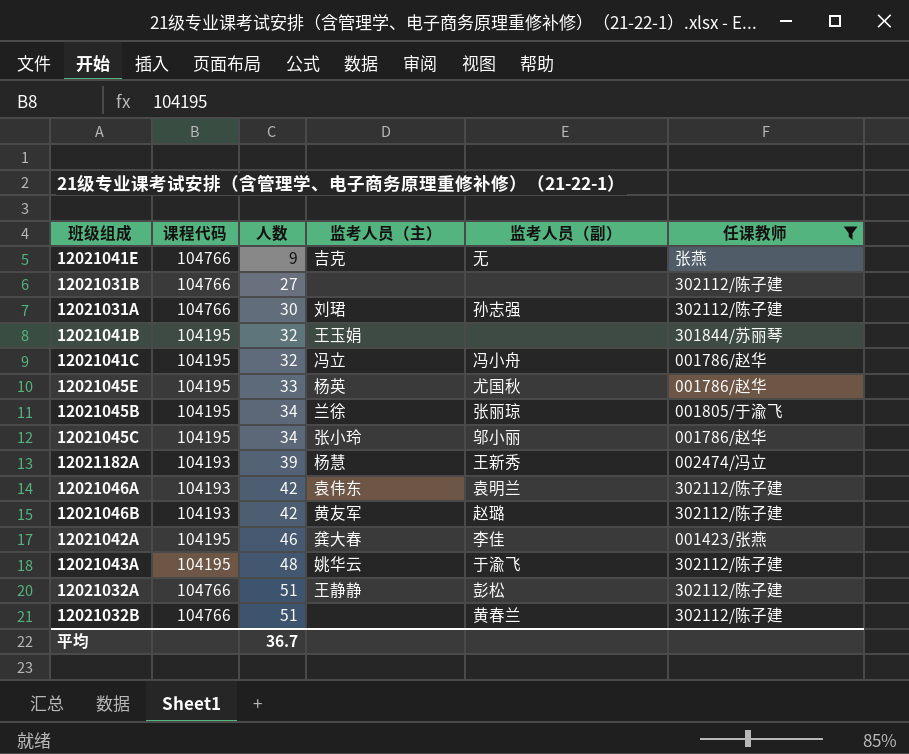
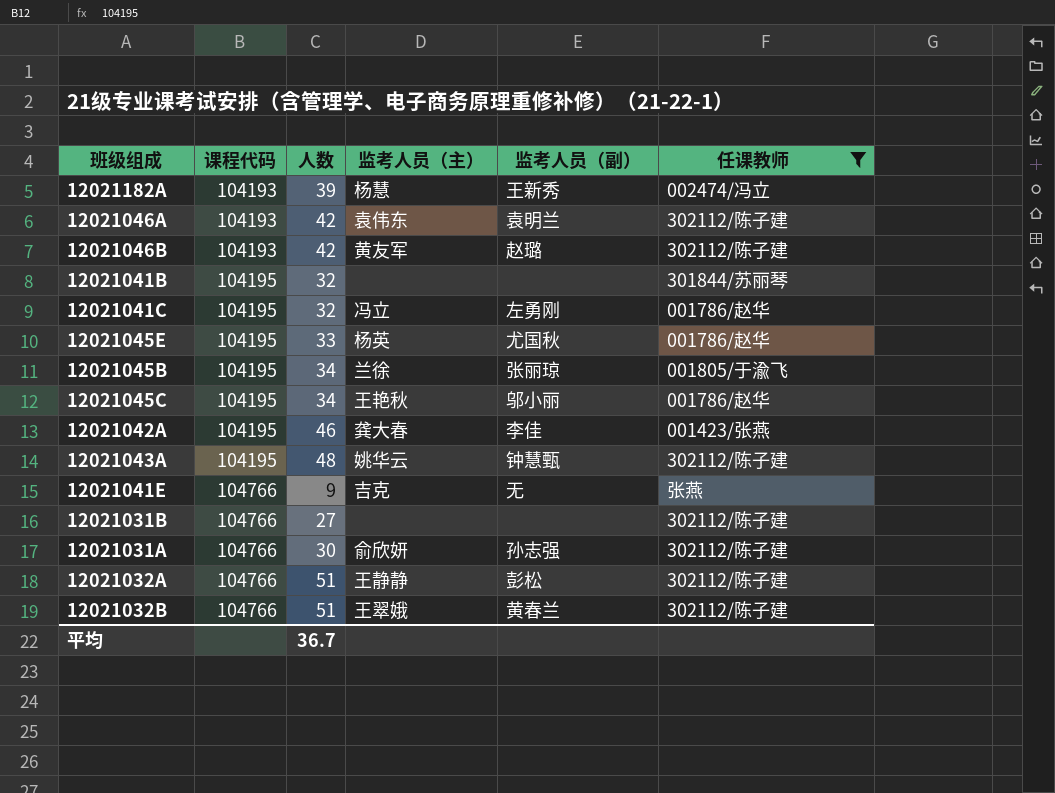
row order: 人数 ascending -> 课程代码 ascending
12021041B | 监考人员（主）: 王玉娟 -> none
12021041C | 监考人员（副）: 冯小舟 -> 左勇刚
12021045C | 监考人员（主）: 张小玲 -> 王艳秋
12021043A | 监考人员（副）: 于渝飞 -> 钟慧甄
12021031A | 监考人员（主）: 刘珺 -> 俞欣妍
12021032B | 监考人员（主）: none -> 王翠娥

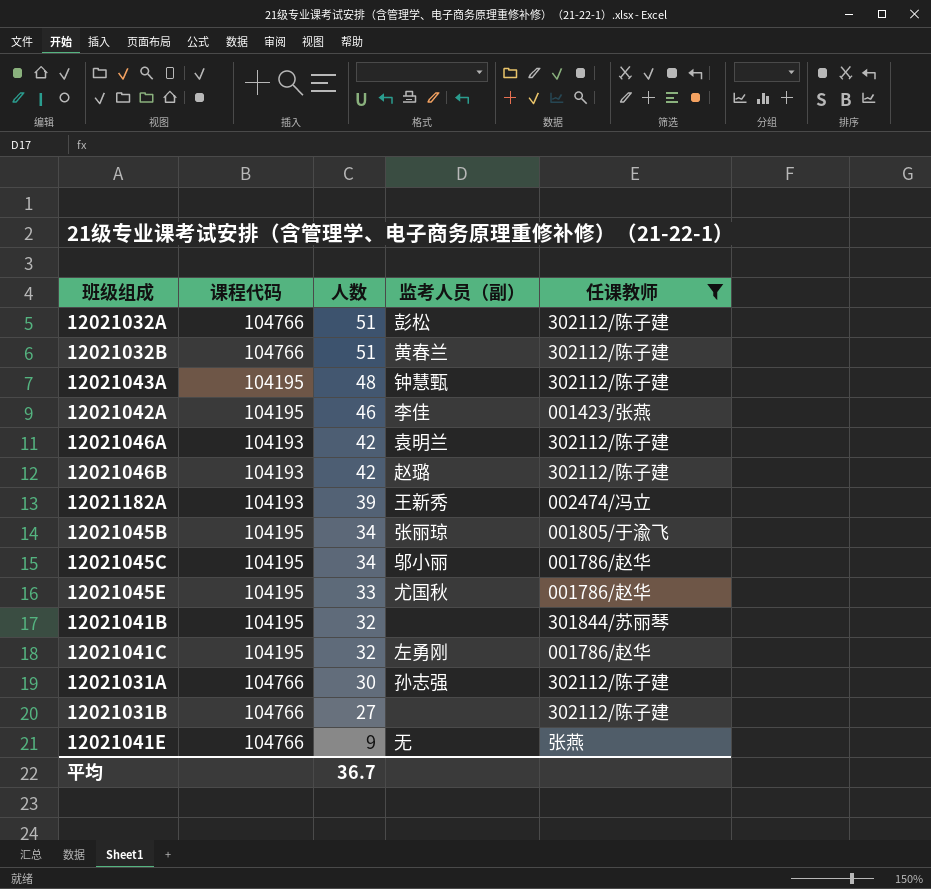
row order: 课程代码 ascending -> 人数 descending
column 监考人员（主） | position: 4 -> none

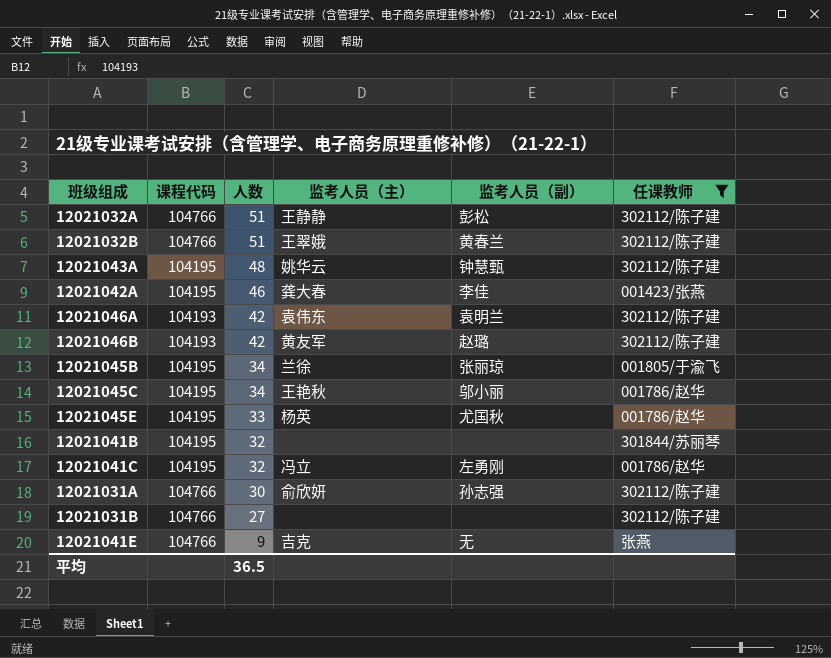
column 监考人员（主） | position: none -> 4
row 12021182A: 104193 | 39 | 王新秀 | 002474/冯立 -> none
平均 | 人数: 36.7 -> 36.5

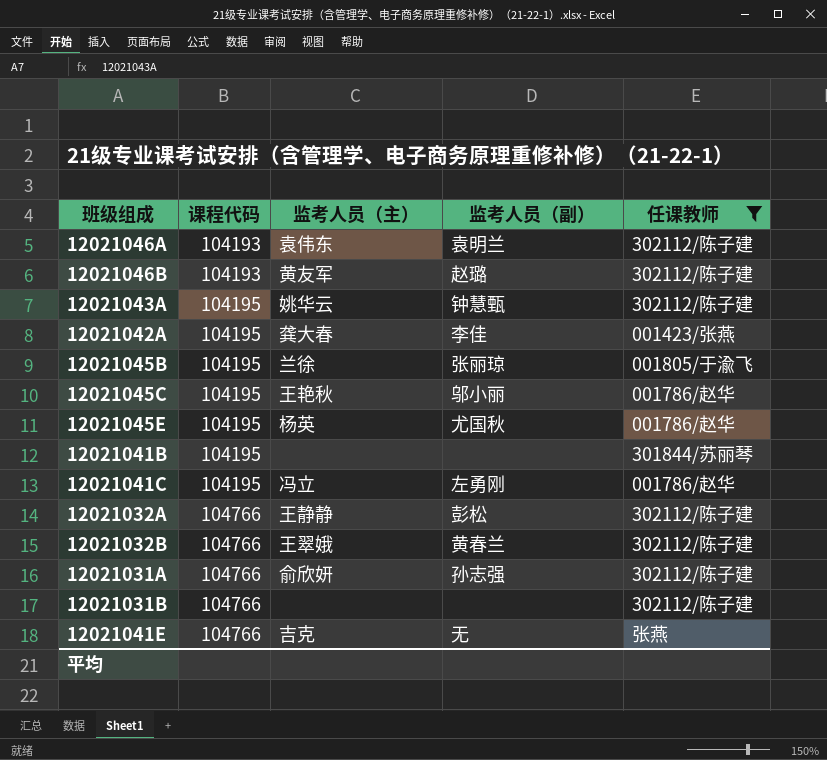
row order: 人数 descending -> 课程代码 ascending
column 人数 | position: 3 -> none

